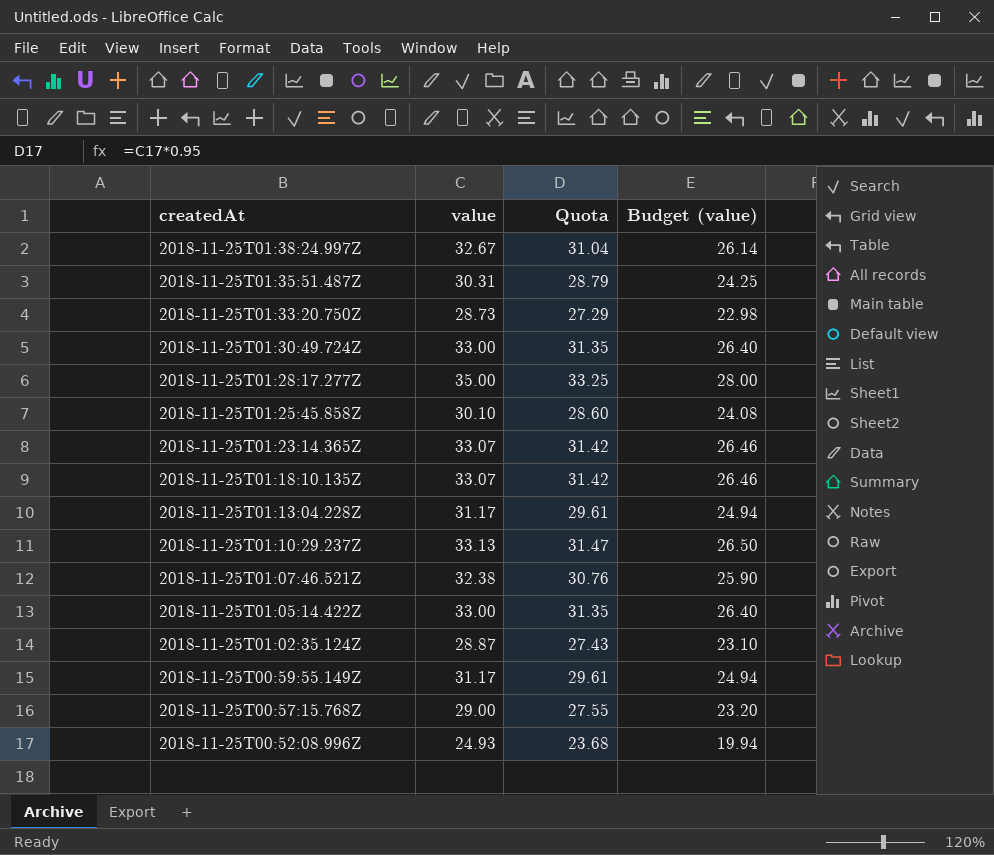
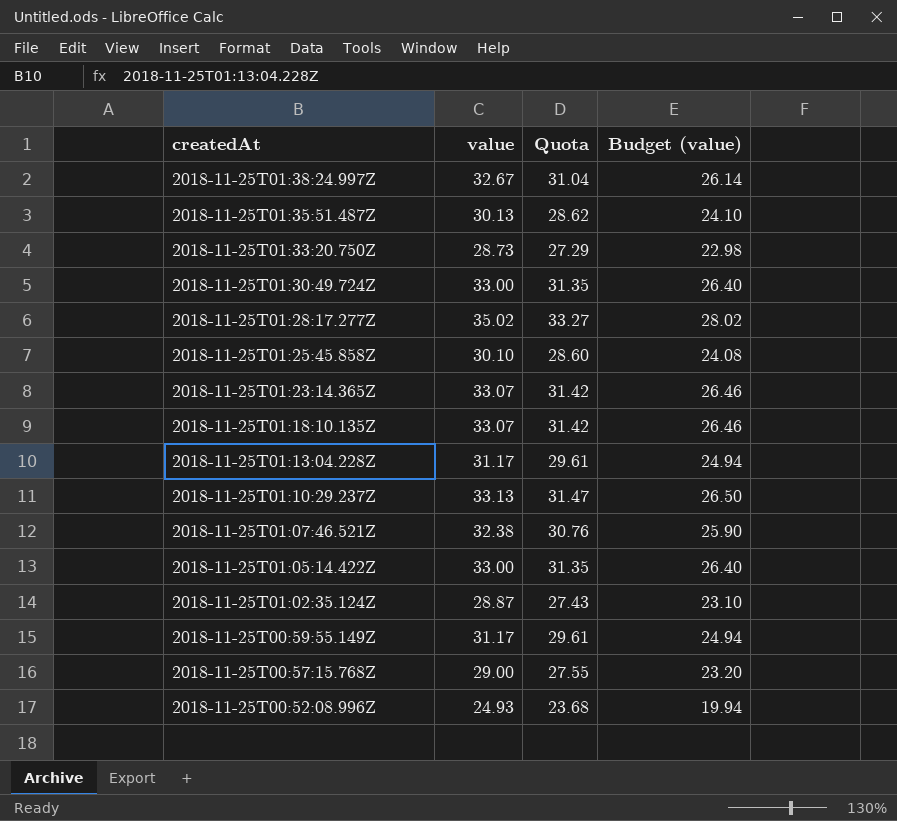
2018-11-25T01:35:51.487Z | value: 30.31 -> 30.13
2018-11-25T01:35:51.487Z | Quota: 28.79 -> 28.62
2018-11-25T01:35:51.487Z | Budget (value): 24.25 -> 24.10
2018-11-25T01:28:17.277Z | value: 35.00 -> 35.02
2018-11-25T01:28:17.277Z | Quota: 33.25 -> 33.27
2018-11-25T01:28:17.277Z | Budget (value): 28.00 -> 28.02

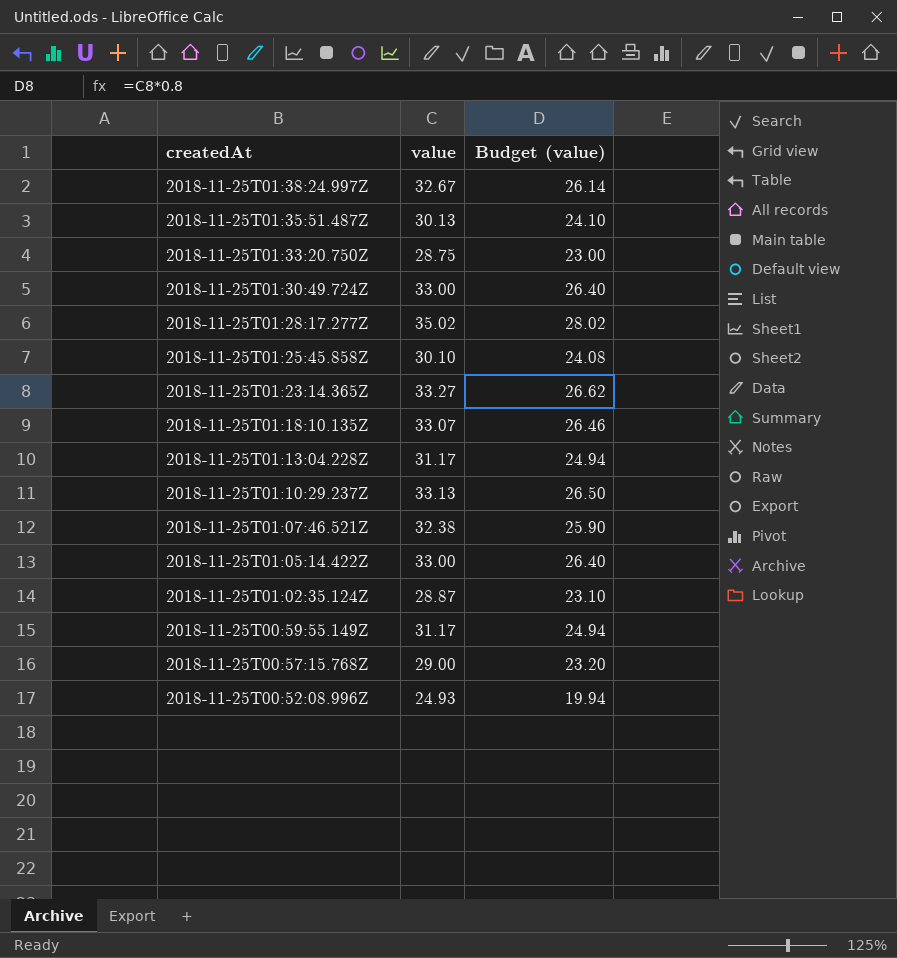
column Quota | formula: [value] * 0.95 -> none
2018-11-25T01:33:20.750Z | value: 28.73 -> 28.75
2018-11-25T01:33:20.750Z | Budget (value): 22.98 -> 23.00
2018-11-25T01:23:14.365Z | value: 33.07 -> 33.27
2018-11-25T01:23:14.365Z | Budget (value): 26.46 -> 26.62

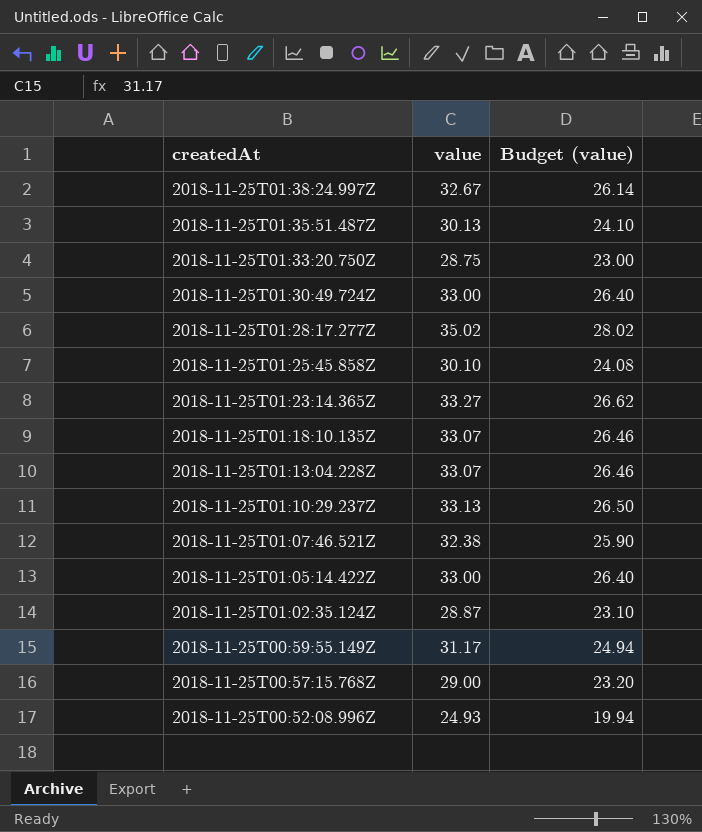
2018-11-25T01:13:04.228Z | value: 31.17 -> 33.07
2018-11-25T01:13:04.228Z | Budget (value): 24.94 -> 26.46

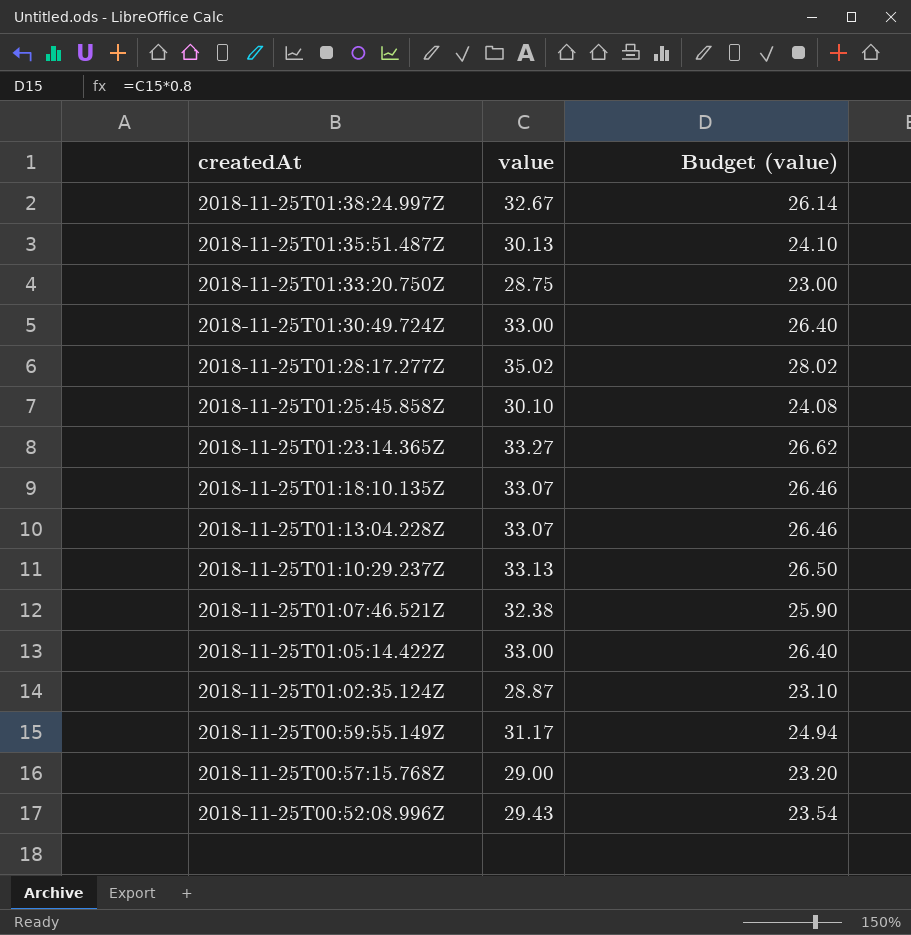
2018-11-25T00:52:08.996Z | value: 24.93 -> 29.43
2018-11-25T00:52:08.996Z | Budget (value): 19.94 -> 23.54

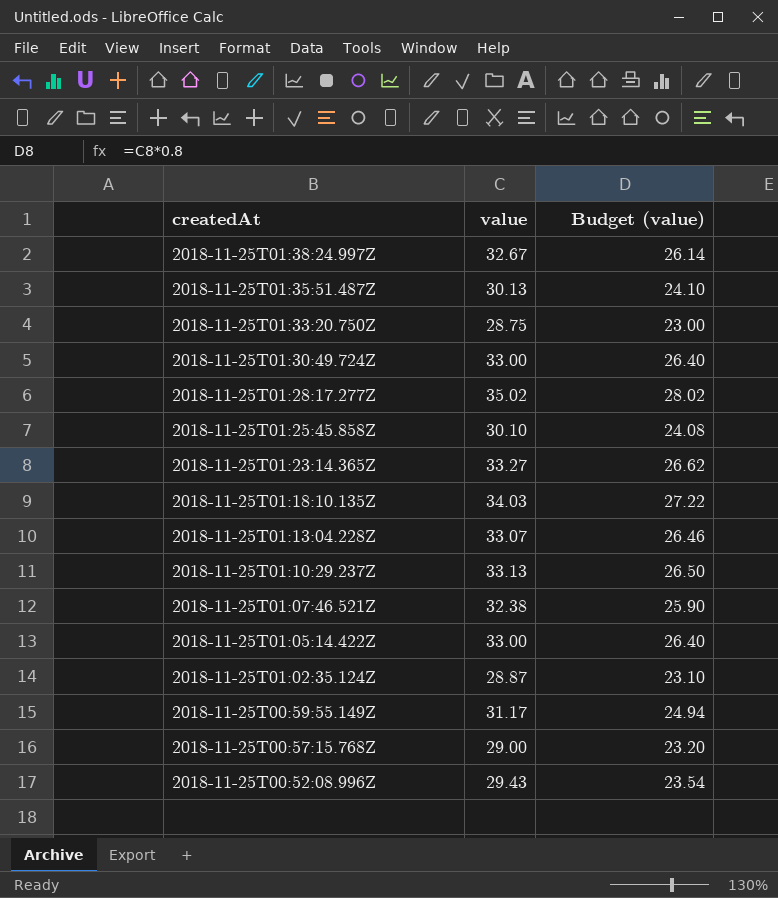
2018-11-25T01:18:10.135Z | value: 33.07 -> 34.03
2018-11-25T01:18:10.135Z | Budget (value): 26.46 -> 27.22

